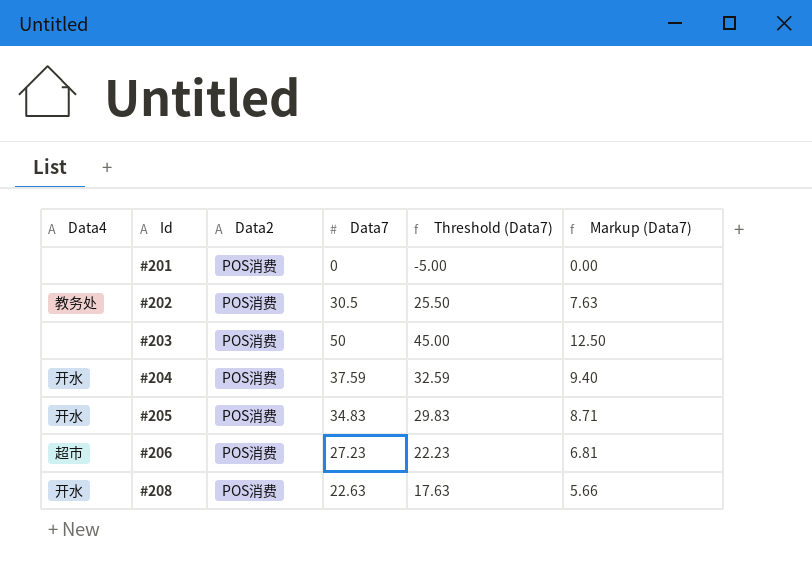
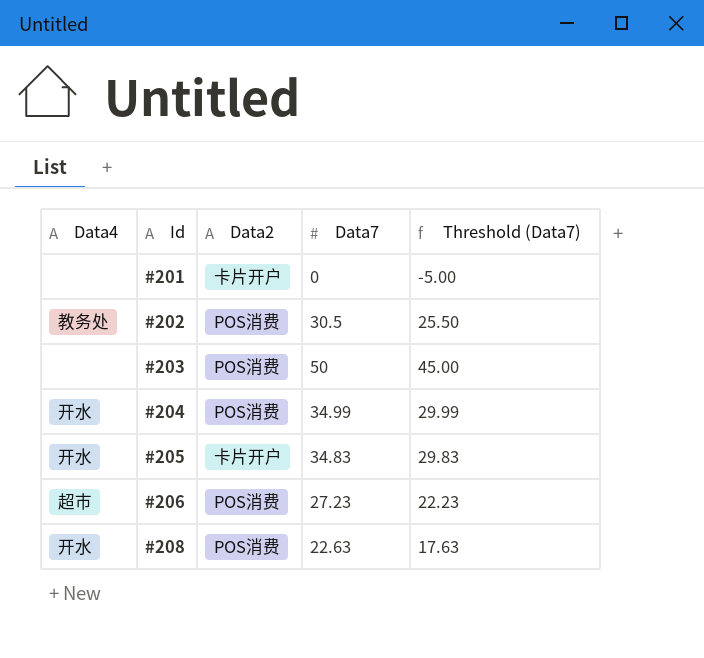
column Markup (Data7) | formula: [Data7] * 0.25 -> none
#201 | Data2: POS消费 -> 卡片开户
#204 | Data7: 37.59 -> 34.99
#204 | Threshold (Data7): 32.59 -> 29.99
#205 | Data2: POS消费 -> 卡片开户

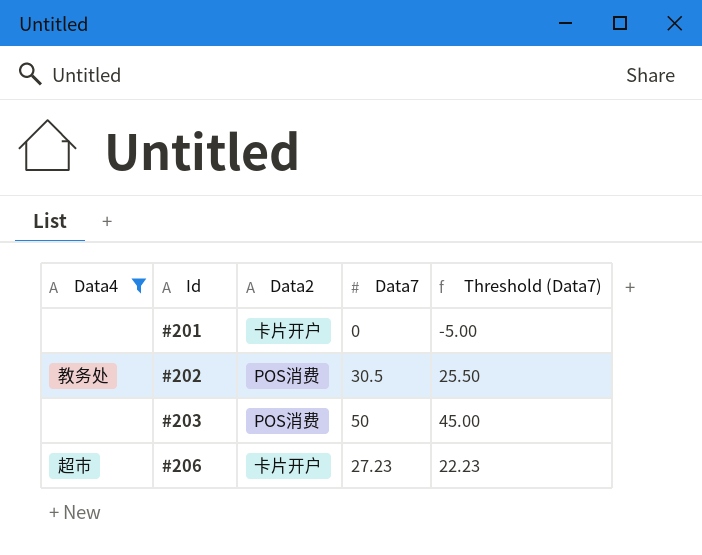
filter: none -> Data4 != 开水
#206 | Data2: POS消费 -> 卡片开户

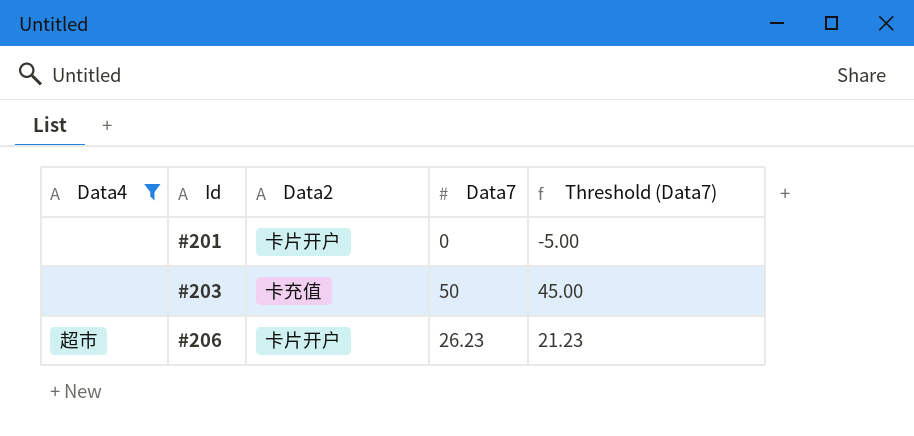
row #202: 教务处 | POS消费 | 30.5 | 25.50 -> none
#203 | Data2: POS消费 -> 卡充值
#206 | Data7: 27.23 -> 26.23
#206 | Threshold (Data7): 22.23 -> 21.23

